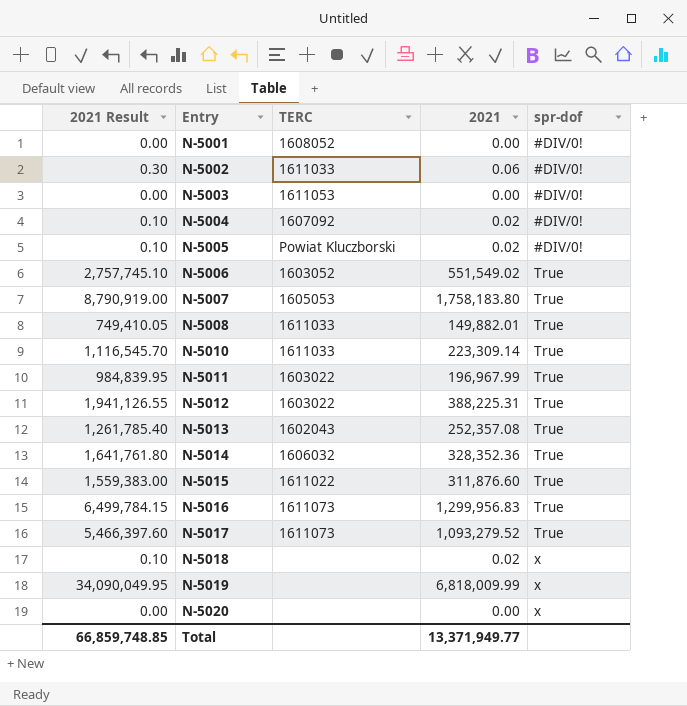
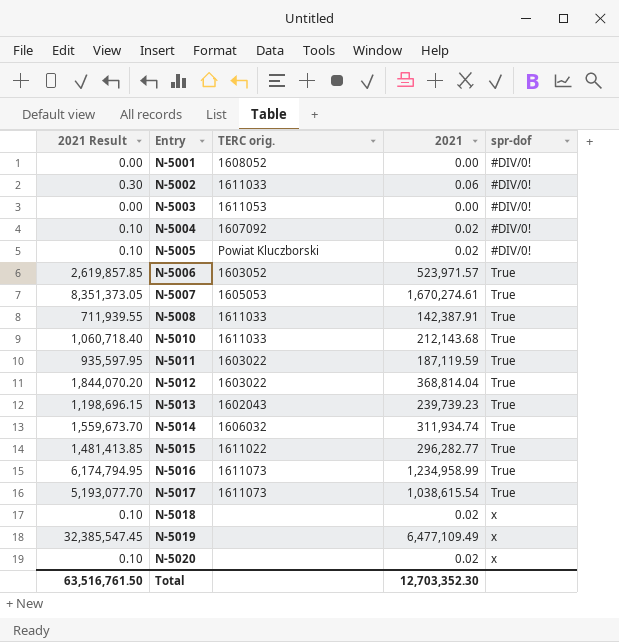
column name: TERC -> TERC orig.
N-5006 | 2021 Result: 2,757,745.10 -> 2,619,857.85
N-5006 | 2021: 551,549.02 -> 523,971.57
N-5007 | 2021 Result: 8,790,919.00 -> 8,351,373.05
N-5007 | 2021: 1,758,183.80 -> 1,670,274.61
N-5008 | 2021 Result: 749,410.05 -> 711,939.55
N-5008 | 2021: 149,882.01 -> 142,387.91
N-5010 | 2021 Result: 1,116,545.70 -> 1,060,718.40
N-5010 | 2021: 223,309.14 -> 212,143.68
N-5011 | 2021 Result: 984,839.95 -> 935,597.95
N-5011 | 2021: 196,967.99 -> 187,119.59
N-5012 | 2021 Result: 1,941,126.55 -> 1,844,070.20
N-5012 | 2021: 388,225.31 -> 368,814.04
N-5013 | 2021 Result: 1,261,785.40 -> 1,198,696.15
N-5013 | 2021: 252,357.08 -> 239,739.23
N-5014 | 2021 Result: 1,641,761.80 -> 1,559,673.70
N-5014 | 2021: 328,352.36 -> 311,934.74
N-5015 | 2021 Result: 1,559,383.00 -> 1,481,413.85
N-5015 | 2021: 311,876.60 -> 296,282.77
N-5016 | 2021 Result: 6,499,784.15 -> 6,174,794.95
N-5016 | 2021: 1,299,956.83 -> 1,234,958.99
N-5017 | 2021 Result: 5,466,397.60 -> 5,193,077.70
N-5017 | 2021: 1,093,279.52 -> 1,038,615.54
N-5019 | 2021 Result: 34,090,049.95 -> 32,385,547.45
N-5019 | 2021: 6,818,009.99 -> 6,477,109.49
N-5020 | 2021 Result: 0.00 -> 0.10
N-5020 | 2021: 0.00 -> 0.02
Total | 2021 Result: 66,859,748.85 -> 63,516,761.50
Total | 2021: 13,371,949.77 -> 12,703,352.30

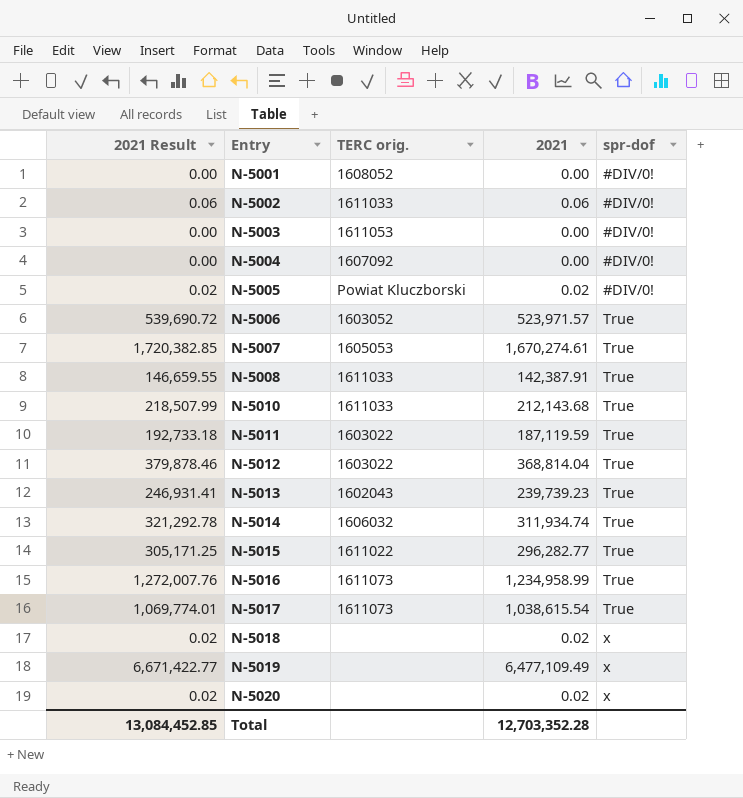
column 2021 Result | formula: [2021] * 5 -> [2021] * 1.03
N-5004 | 2021: 0.02 -> 0.00
Total | 2021 Result: 63,516,761.50 -> 13,084,452.85
Total | 2021: 12,703,352.30 -> 12,703,352.28

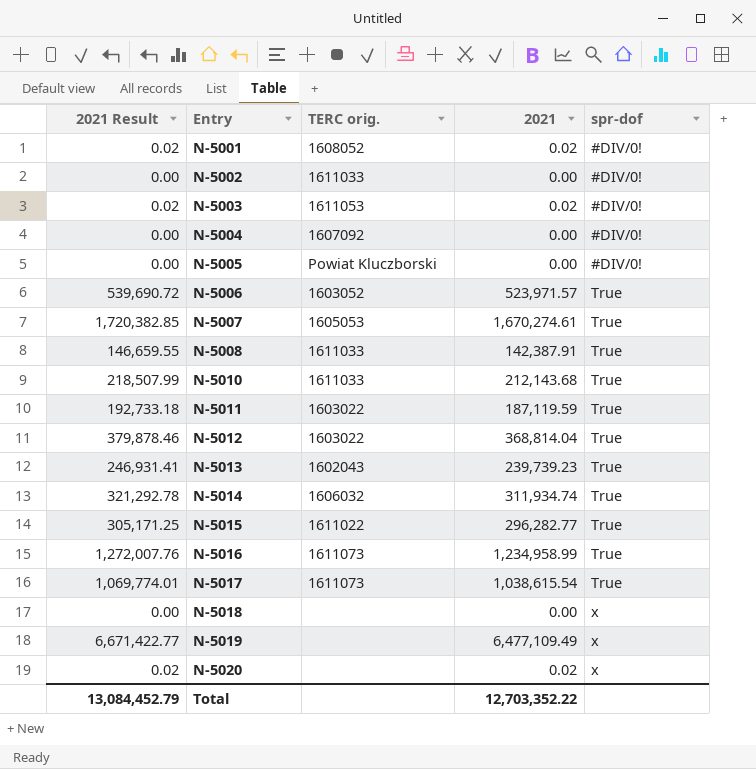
N-5001 | 2021 Result: 0.00 -> 0.02
N-5001 | 2021: 0.00 -> 0.02
N-5002 | 2021 Result: 0.06 -> 0.00
N-5002 | 2021: 0.06 -> 0.00
N-5003 | 2021 Result: 0.00 -> 0.02
N-5003 | 2021: 0.00 -> 0.02
N-5005 | 2021 Result: 0.02 -> 0.00
N-5005 | 2021: 0.02 -> 0.00
N-5018 | 2021 Result: 0.02 -> 0.00
N-5018 | 2021: 0.02 -> 0.00
Total | 2021 Result: 13,084,452.85 -> 13,084,452.79
Total | 2021: 12,703,352.28 -> 12,703,352.22

